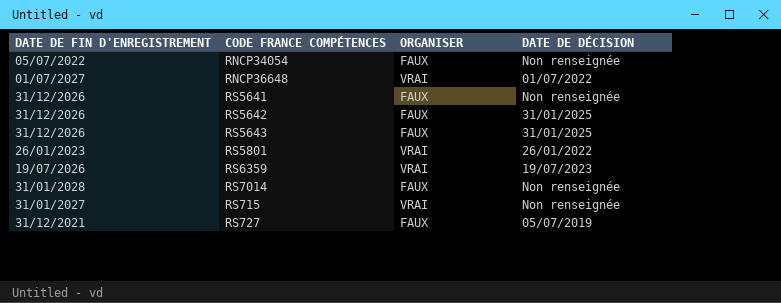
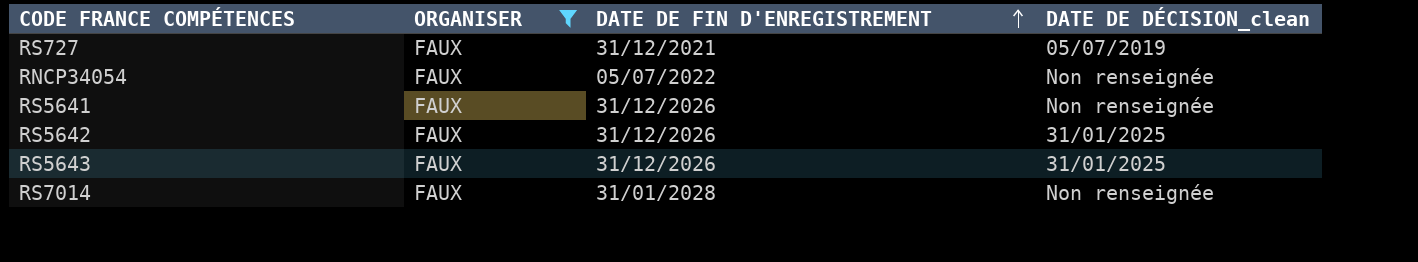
filter: none -> ORGANISER = FAUX
row order: none -> DATE DE FIN D'ENREGISTREMENT ascending
column DATE DE FIN D'ENREGISTREMENT | position: 1 -> 3
column name: DATE DE DÉCISION -> DATE DE DÉCISION_clean

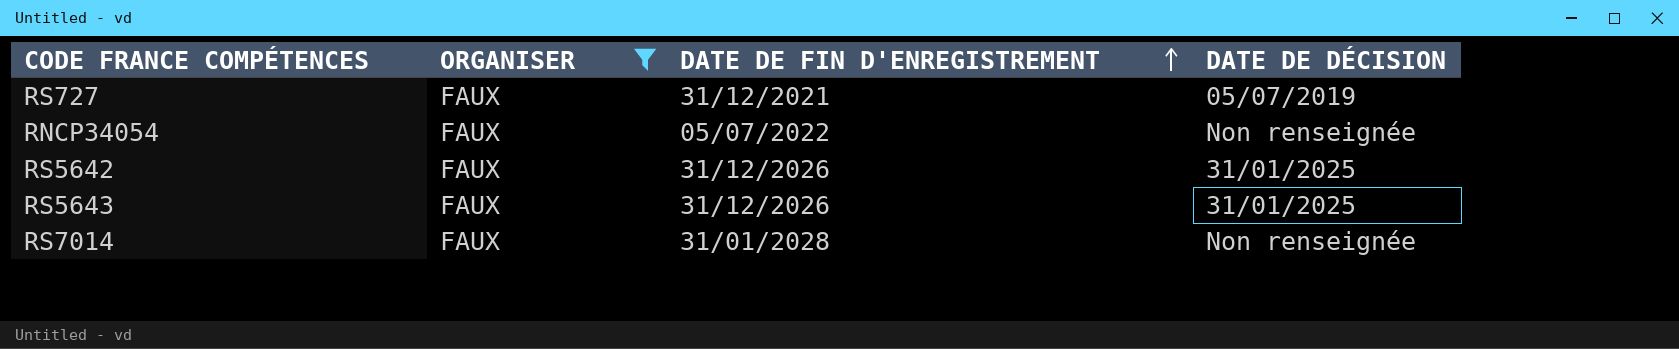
column name: DATE DE DÉCISION_clean -> DATE DE DÉCISION
row RS5641: FAUX | 31/12/2026 | Non renseignée -> none

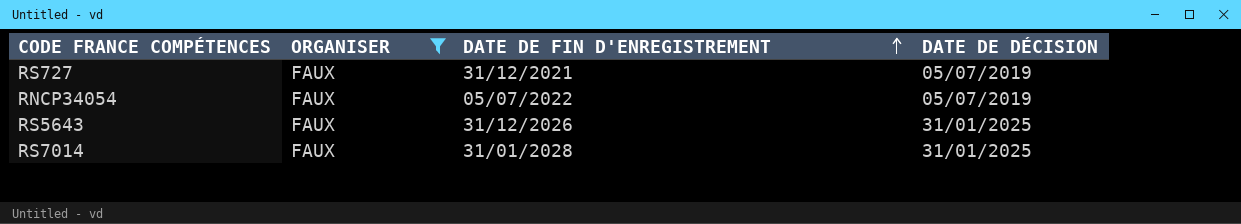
row RS5642: FAUX | 31/12/2026 | 31/01/2025 -> none
RNCP34054 | DATE DE DÉCISION: Non renseignée -> 05/07/2019
RS7014 | DATE DE DÉCISION: Non renseignée -> 31/01/2025

